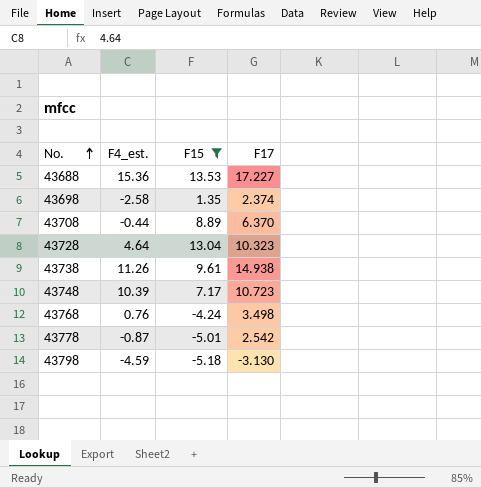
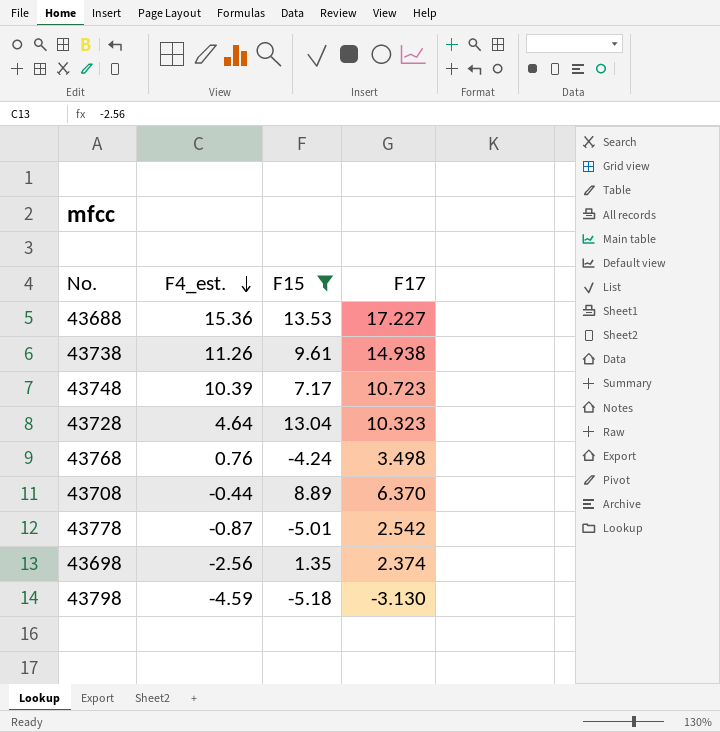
row order: No. ascending -> F4_est. descending
43698 | F4_est.: -2.58 -> -2.56

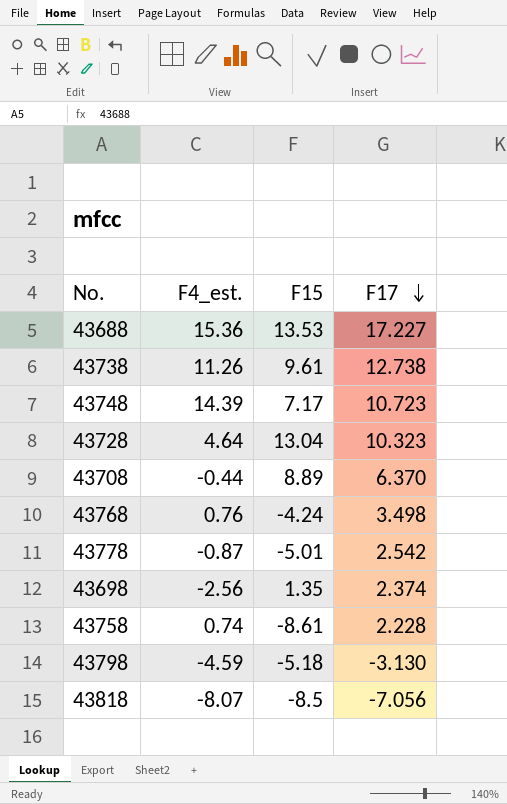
filter: F15 >= -5.18 -> none
row order: F4_est. descending -> F17 descending
43738 | F17: 14.938 -> 12.738
43748 | F4_est.: 10.39 -> 14.39

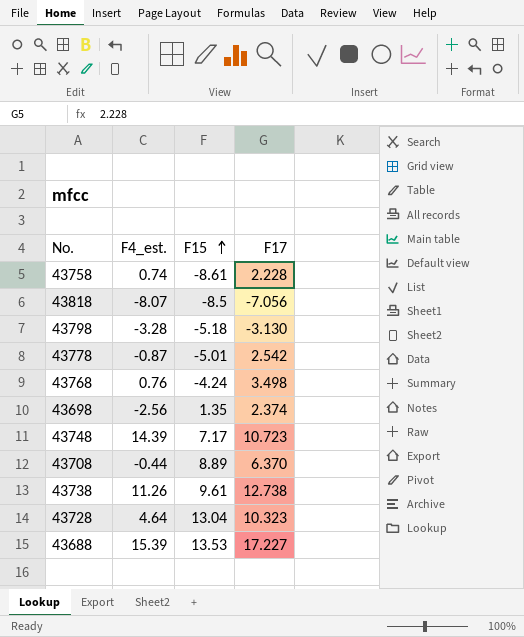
row order: F17 descending -> F15 ascending
43798 | F4_est.: -4.59 -> -3.28
43688 | F4_est.: 15.36 -> 15.39

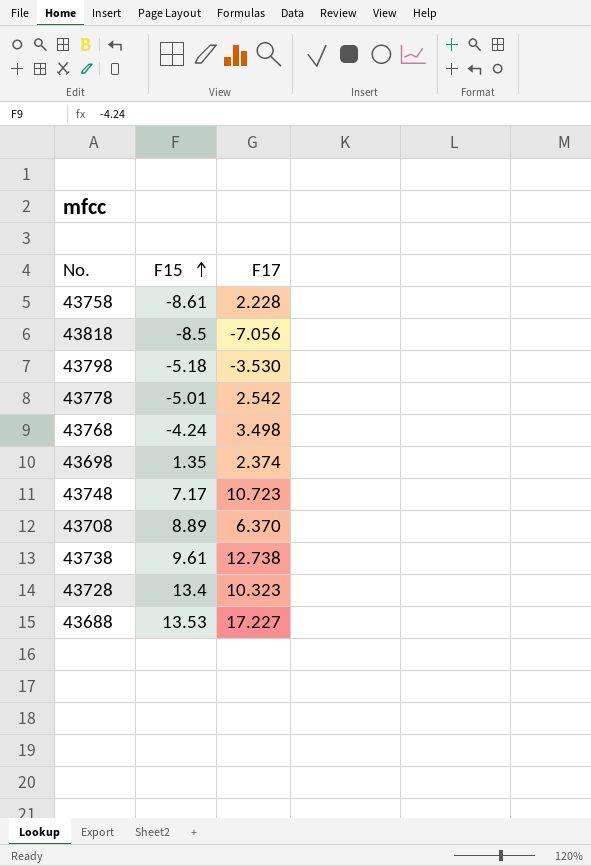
column F4_est. | position: 2 -> none
43798 | F17: -3.130 -> -3.530
43728 | F15: 13.04 -> 13.4

